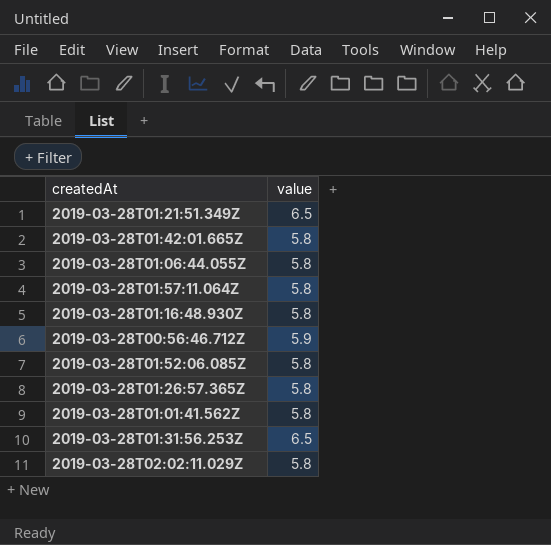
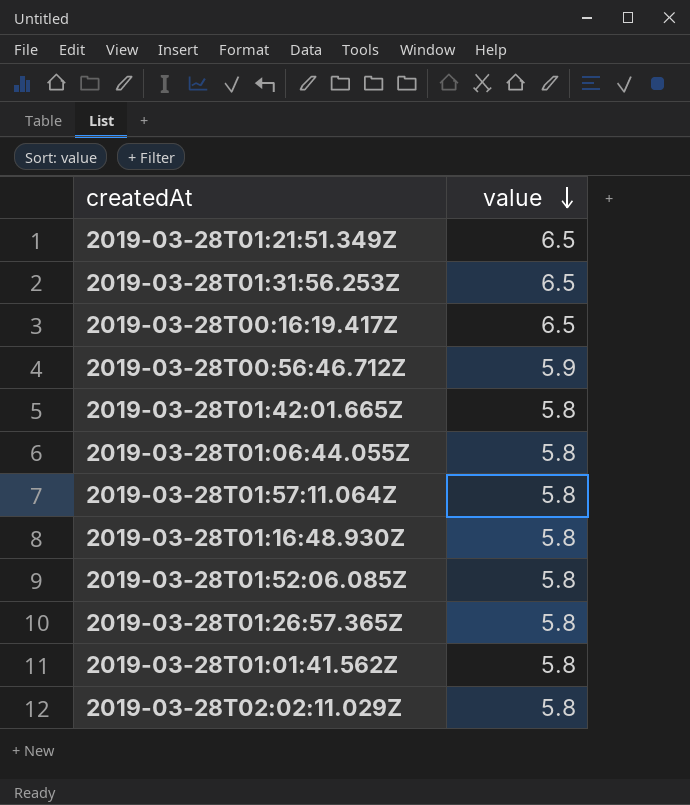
row order: none -> value descending
row 2019-03-28T00:16:19.417Z: none -> 6.5

